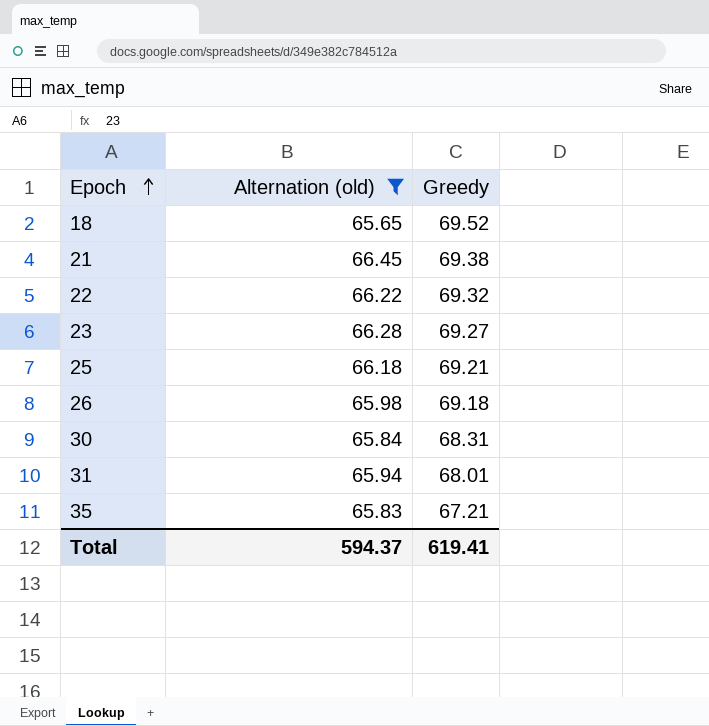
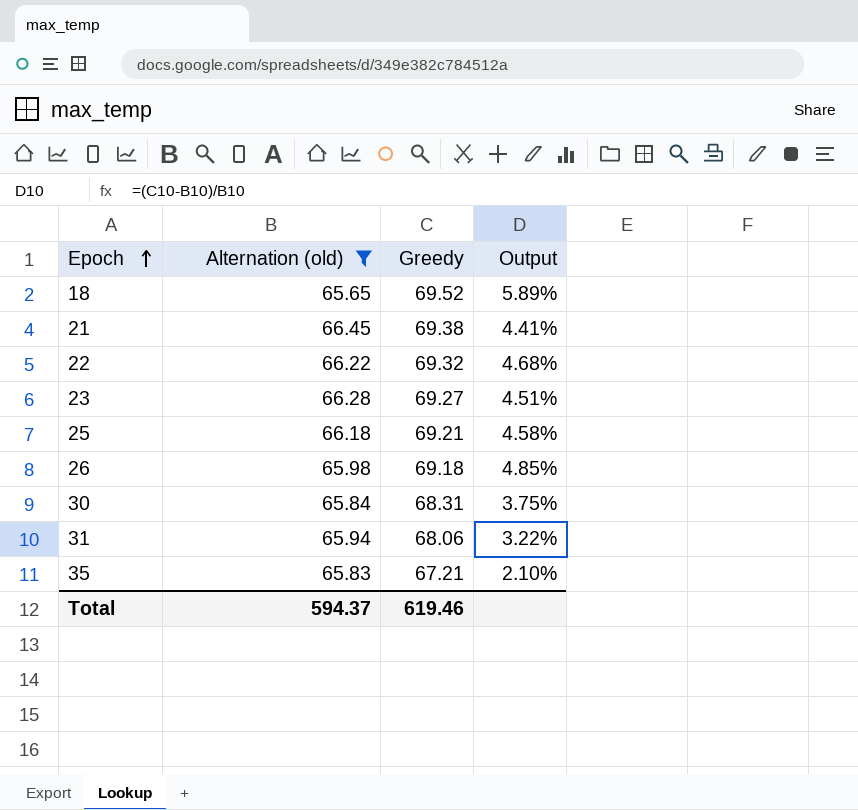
column Output | formula: none -> ([Greedy] - [Alternation (old)]) / [Alternation (old)]
31 | Greedy: 68.01 -> 68.06
Total | Greedy: 619.41 -> 619.46

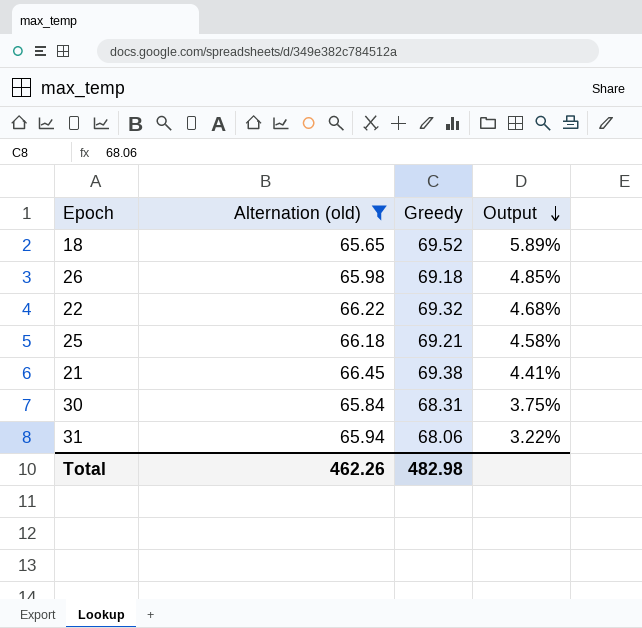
row order: Epoch ascending -> Output descending
row 23: 66.28 | 69.27 | 4.51% -> none
row 35: 65.83 | 67.21 | 2.10% -> none
Total | Alternation (old): 594.37 -> 462.26
Total | Greedy: 619.46 -> 482.98

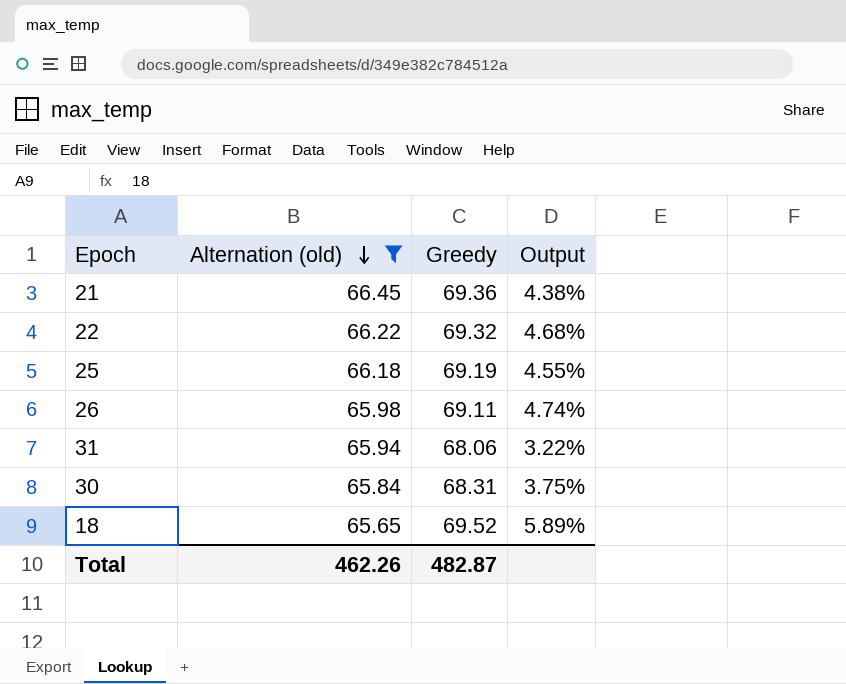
row order: Output descending -> Alternation (old) descending
21 | Greedy: 69.38 -> 69.36
21 | Output: 4.41% -> 4.38%
25 | Greedy: 69.21 -> 69.19
25 | Output: 4.58% -> 4.55%
26 | Greedy: 69.18 -> 69.11
26 | Output: 4.85% -> 4.74%
Total | Greedy: 482.98 -> 482.87

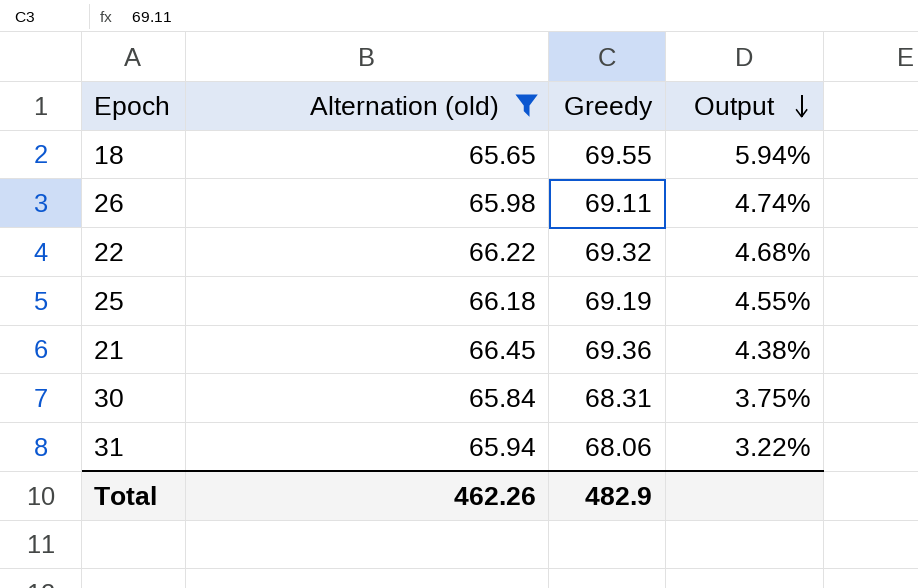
row order: Alternation (old) descending -> Output descending
18 | Greedy: 69.52 -> 69.55
18 | Output: 5.89% -> 5.94%
Total | Greedy: 482.87 -> 482.9

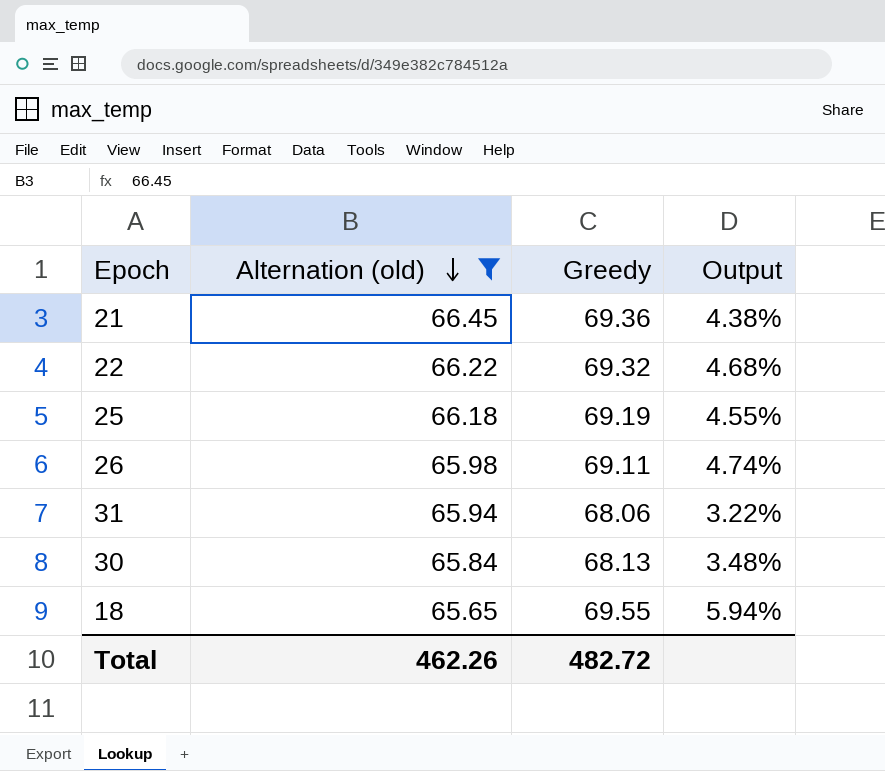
row order: Output descending -> Alternation (old) descending
30 | Greedy: 68.31 -> 68.13
30 | Output: 3.75% -> 3.48%
Total | Greedy: 482.9 -> 482.72

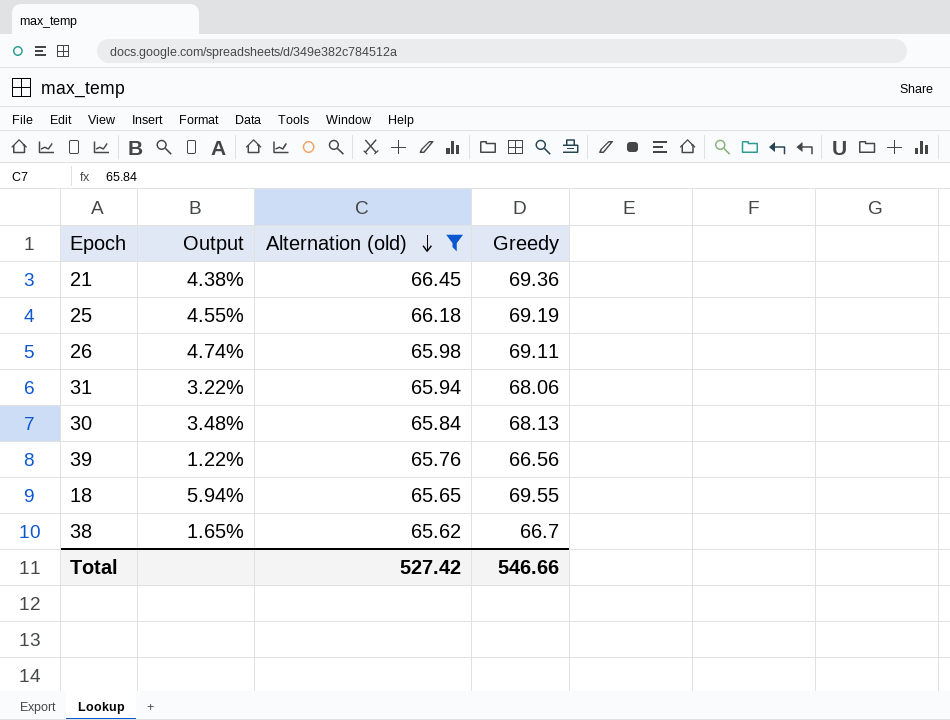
column Output | position: 4 -> 2
row 22: 66.22 | 69.32 | 4.68% -> none
row 39: none -> 1.22% | 65.76 | 66.56
row 38: none -> 1.65% | 65.62 | 66.7
Total | Alternation (old): 462.26 -> 527.42
Total | Greedy: 482.72 -> 546.66

